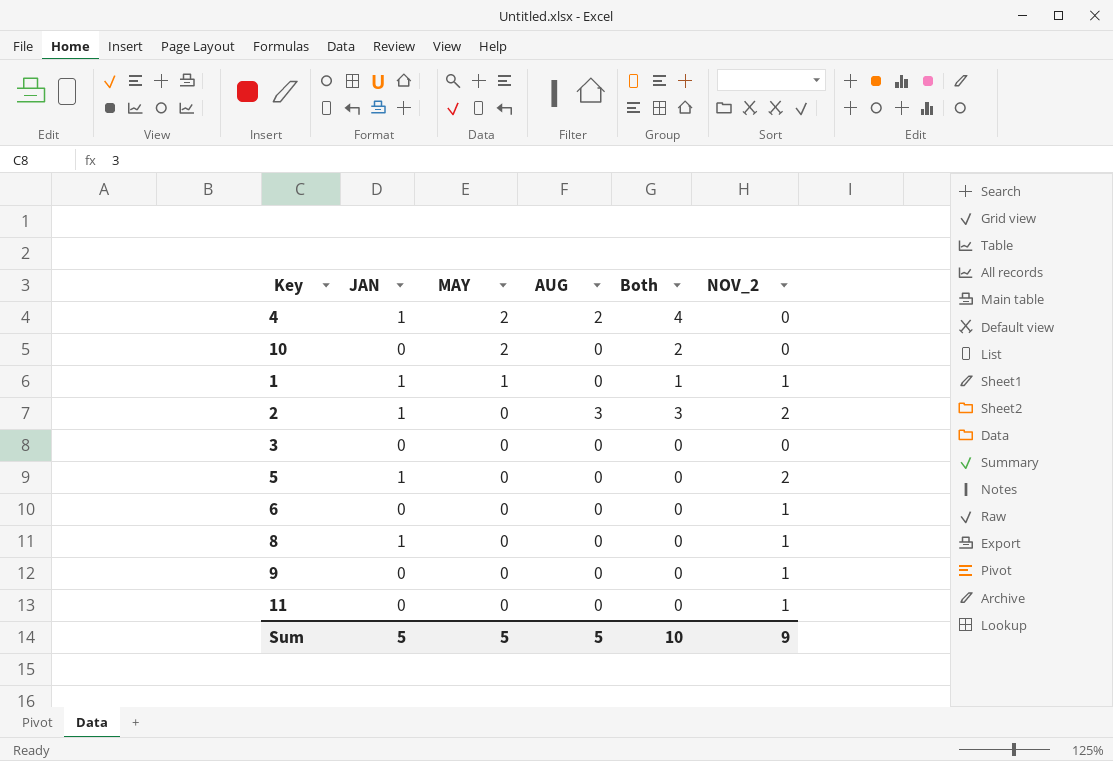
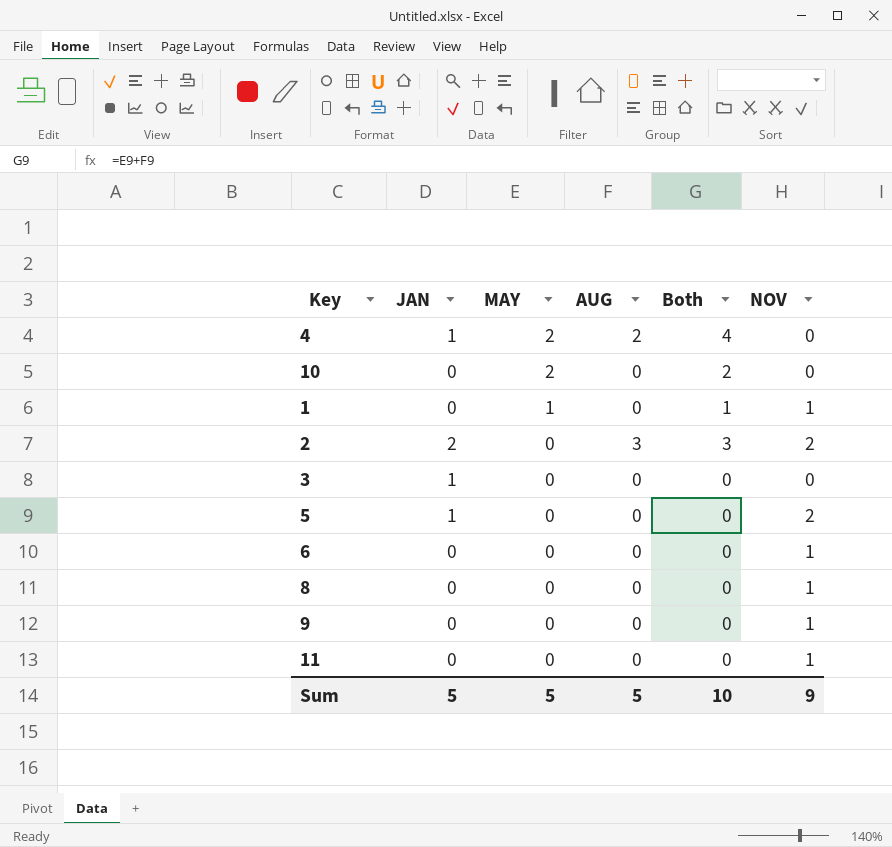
column name: NOV_2 -> NOV
1 | JAN: 1 -> 0
2 | JAN: 1 -> 2
3 | JAN: 0 -> 1
8 | JAN: 1 -> 0

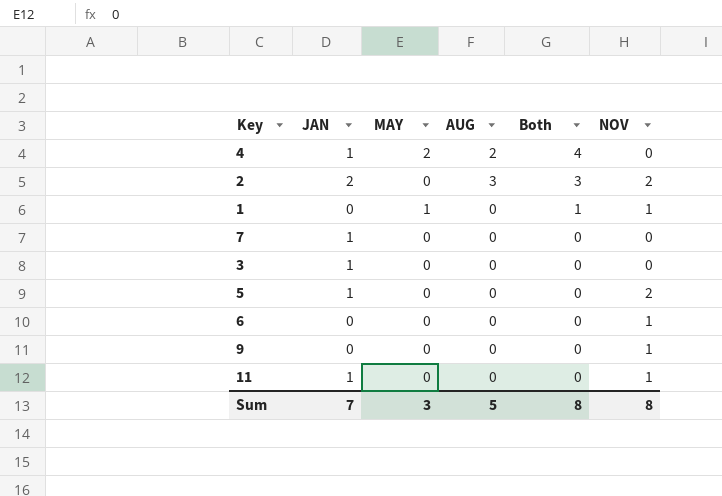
row order: MAY descending -> Both descending
row 10: 0 | 2 | 0 | 2 | 0 -> none
row 8: 0 | 0 | 0 | 0 | 1 -> none
row 7: none -> 1 | 0 | 0 | 0 | 0
11 | JAN: 0 -> 1
Sum | JAN: 5 -> 7
Sum | MAY: 5 -> 3
Sum | Both: 10 -> 8
Sum | NOV: 9 -> 8

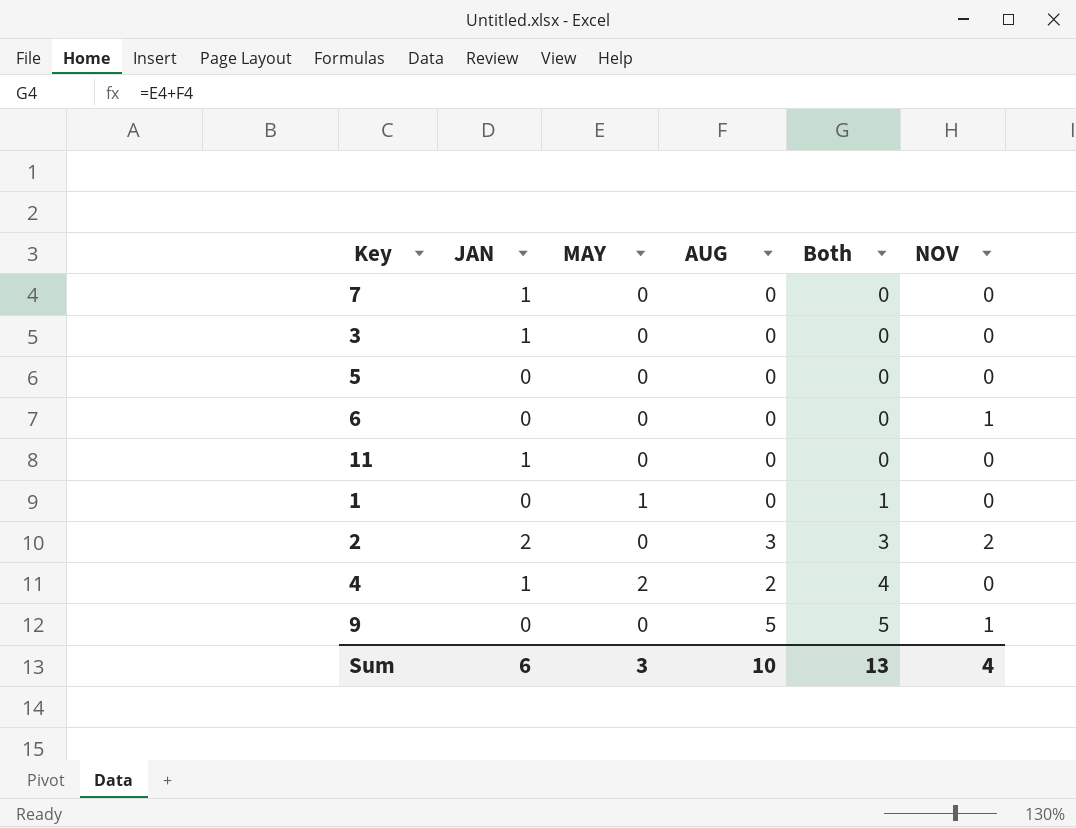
row order: Both descending -> Both ascending
5 | JAN: 1 -> 0
5 | NOV: 2 -> 0
11 | NOV: 1 -> 0
1 | NOV: 1 -> 0
9 | AUG: 0 -> 5
9 | Both: 0 -> 5
Sum | JAN: 7 -> 6
Sum | AUG: 5 -> 10
Sum | Both: 8 -> 13
Sum | NOV: 8 -> 4

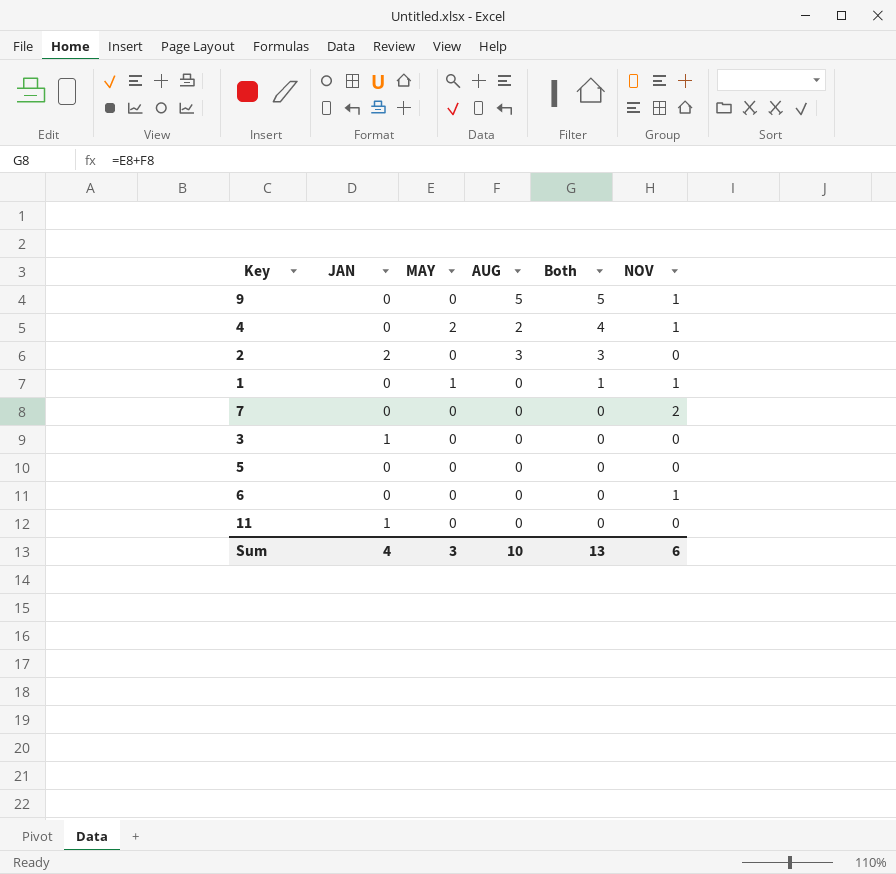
row order: Both ascending -> Both descending
4 | JAN: 1 -> 0
4 | NOV: 0 -> 1
2 | NOV: 2 -> 0
1 | NOV: 0 -> 1
7 | JAN: 1 -> 0
7 | NOV: 0 -> 2
Sum | JAN: 6 -> 4
Sum | NOV: 4 -> 6

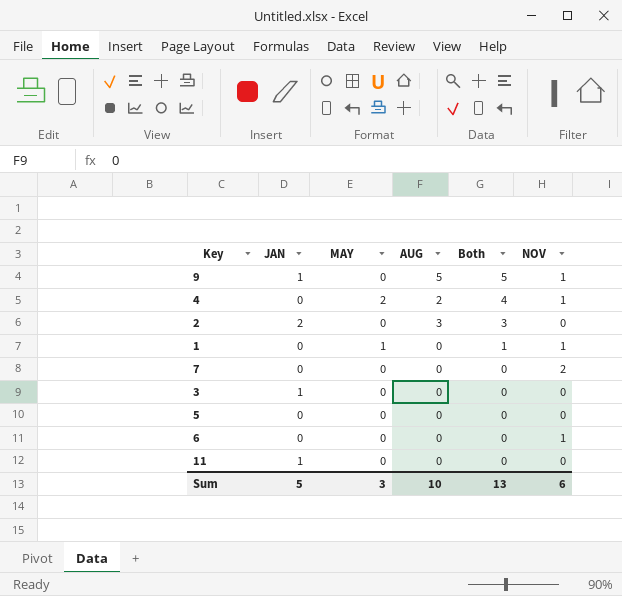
9 | JAN: 0 -> 1
Sum | JAN: 4 -> 5

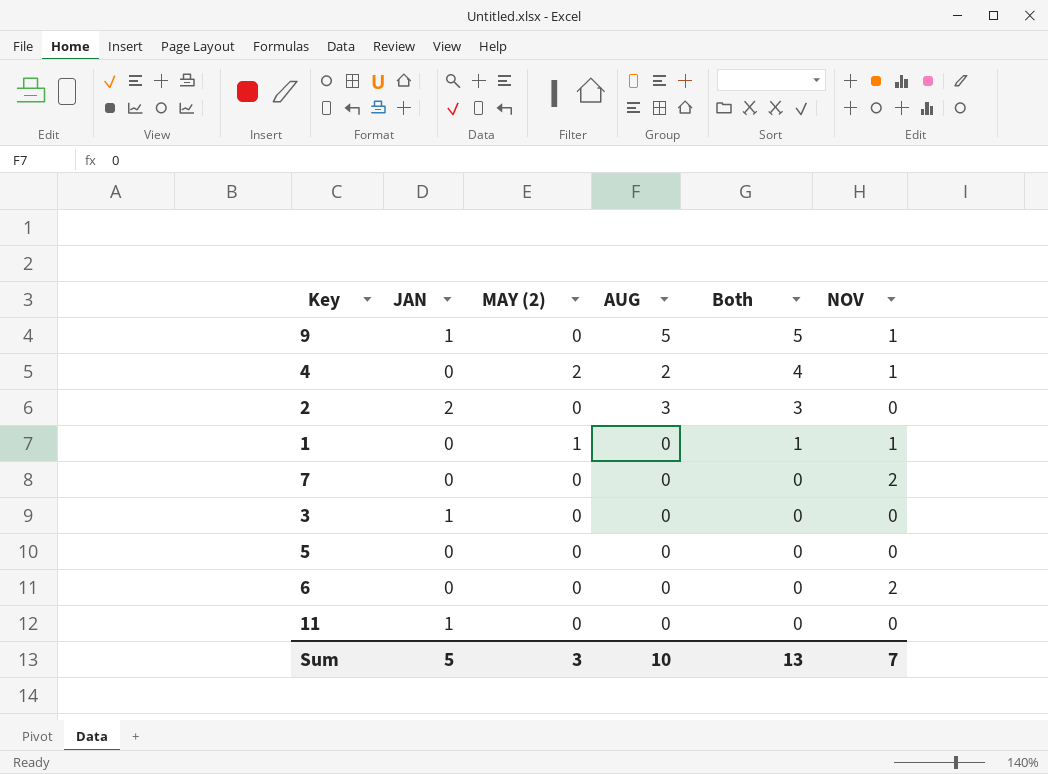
column name: MAY -> MAY (2)
6 | NOV: 1 -> 2
Sum | NOV: 6 -> 7

